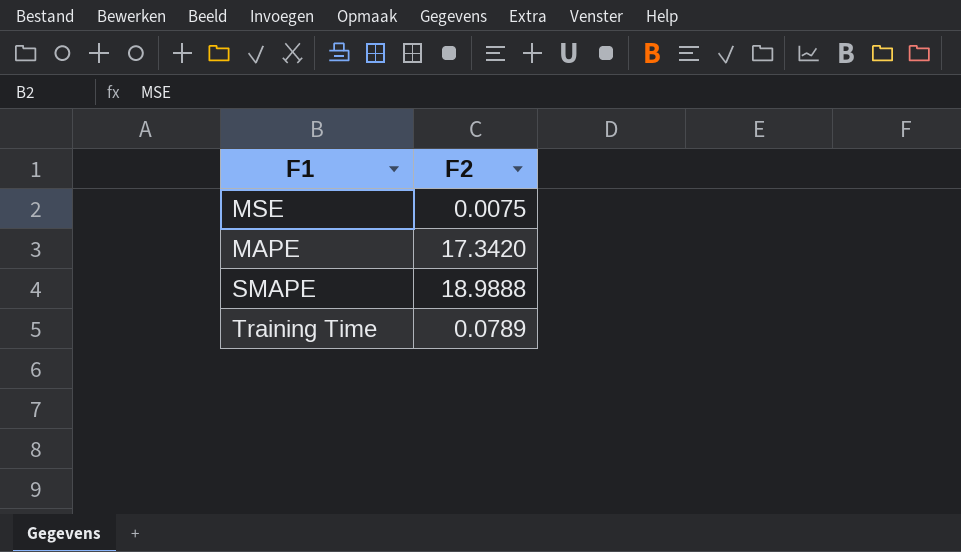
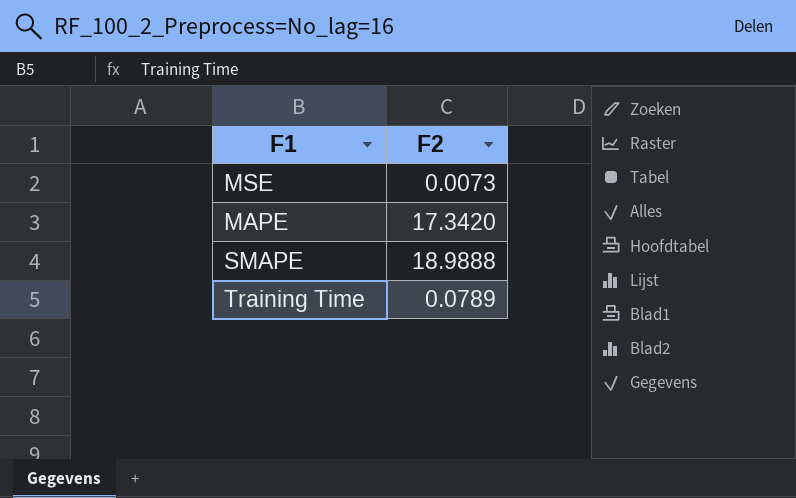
MSE | F2: 0.0075 -> 0.0073

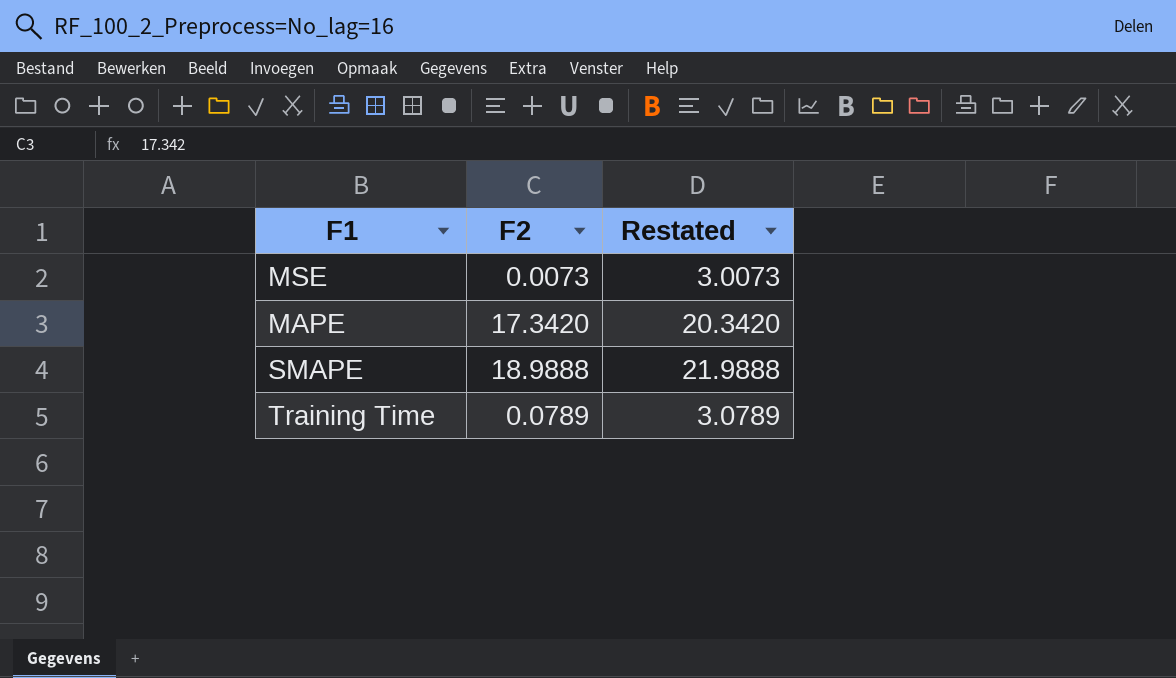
column Restated | formula: none -> [F2] + 3

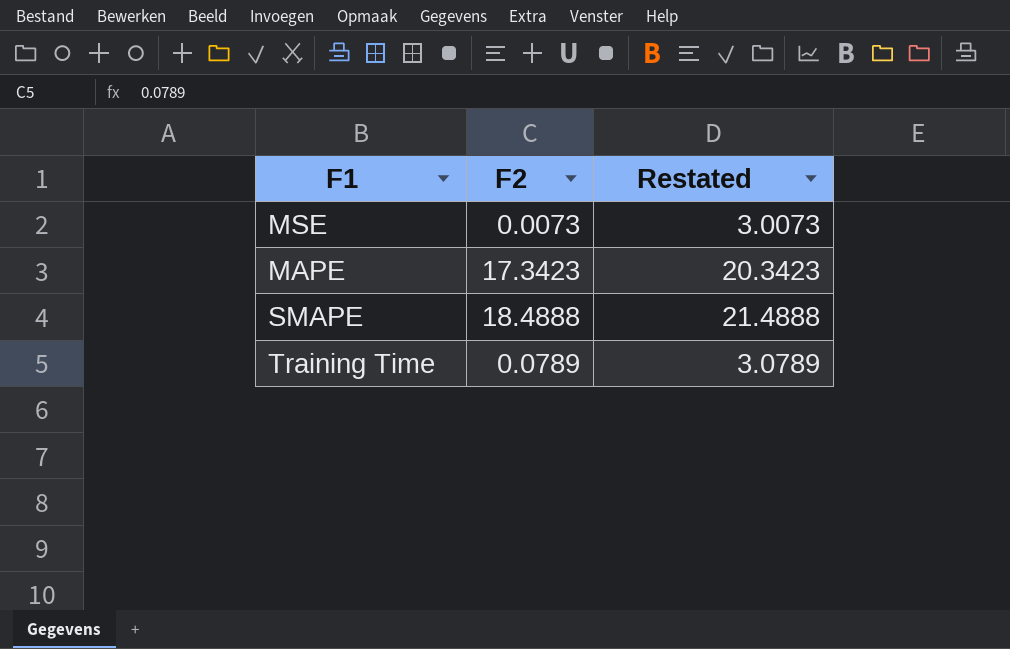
MAPE | F2: 17.3420 -> 17.3423
MAPE | Restated: 20.3420 -> 20.3423
SMAPE | F2: 18.9888 -> 18.4888
SMAPE | Restated: 21.9888 -> 21.4888

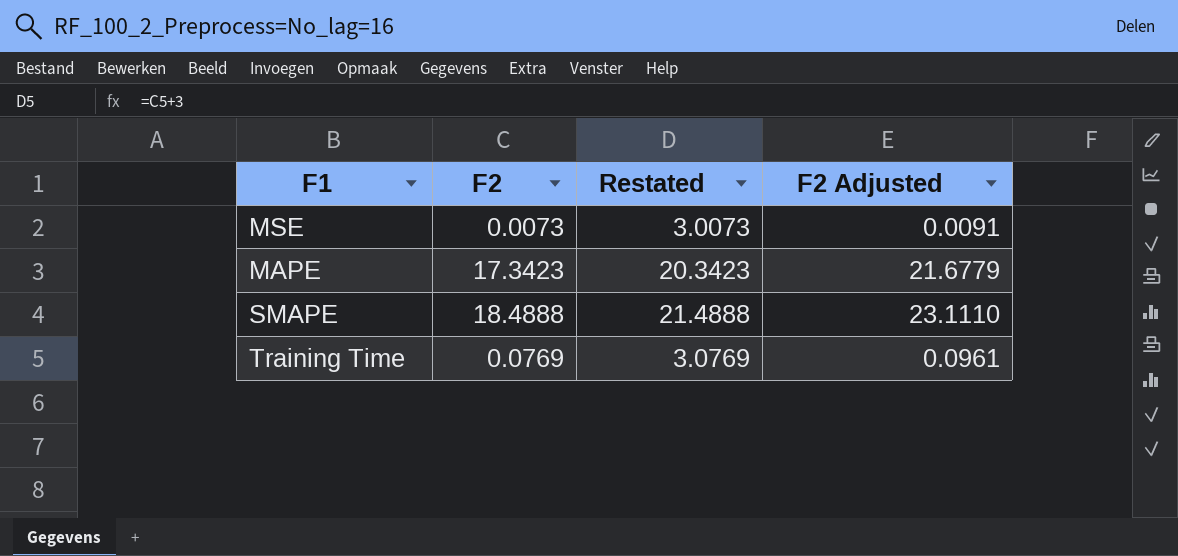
column F2 Adjusted | formula: none -> [F2] * 1.25
Training Time | F2: 0.0789 -> 0.0769
Training Time | Restated: 3.0789 -> 3.0769

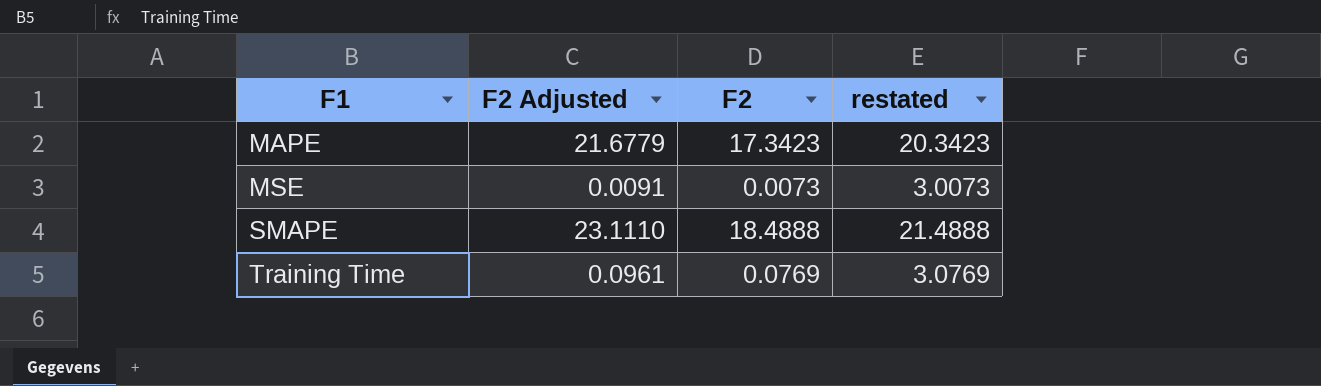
row order: none -> F1 ascending
column F2 Adjusted | position: 4 -> 2
column name: Restated -> restated

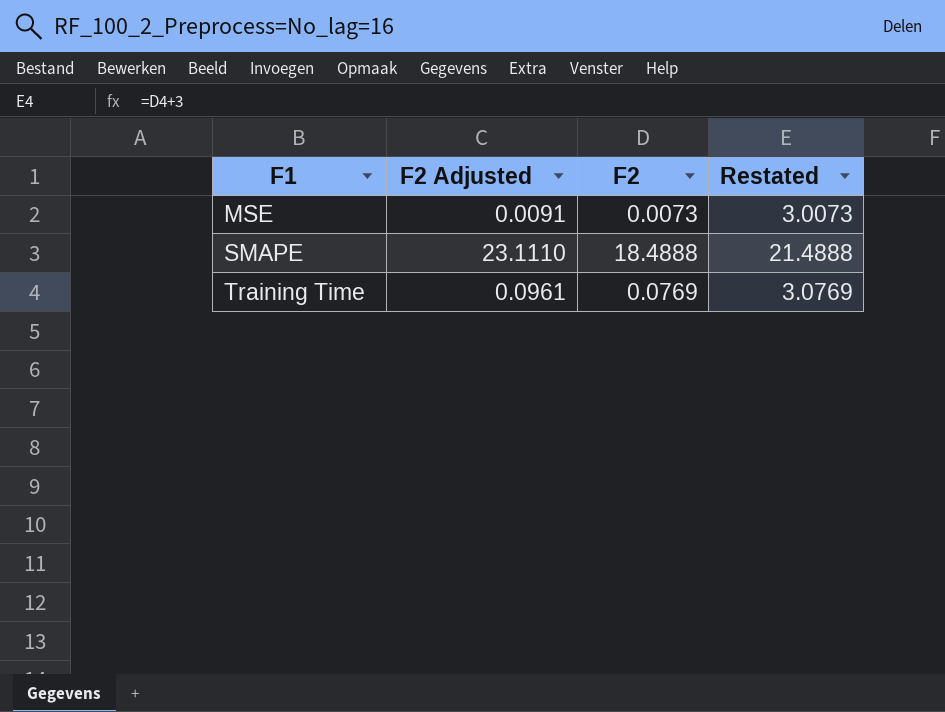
column name: restated -> Restated
row MAPE: 21.6779 | 17.3423 | 20.3423 -> none

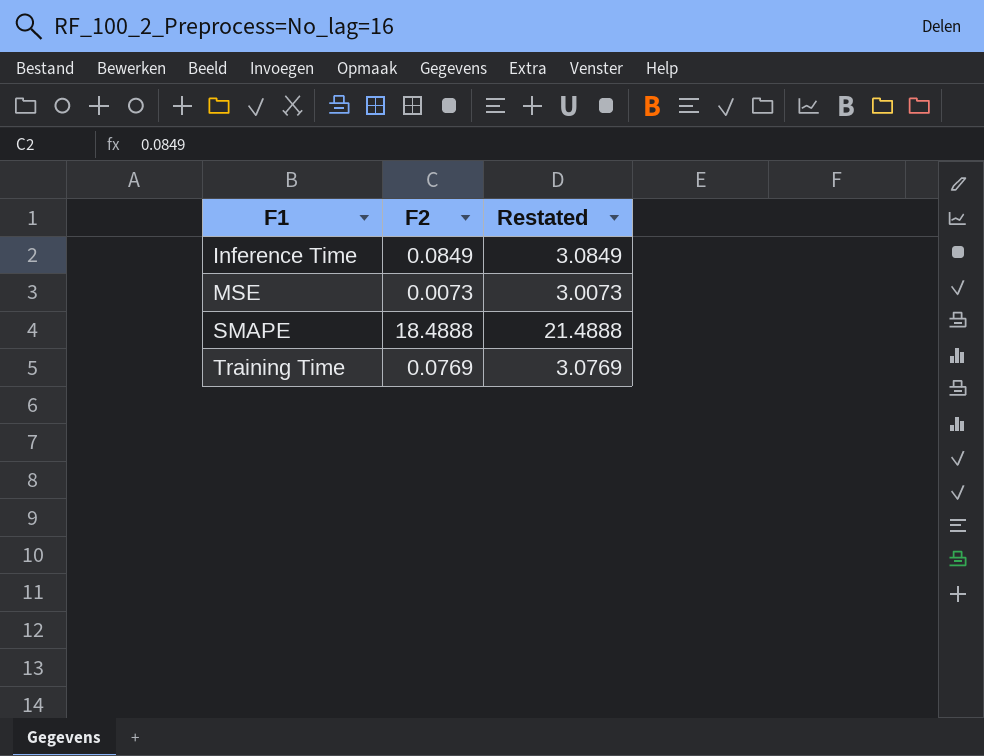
column F2 Adjusted | formula: [F2] * 1.25 -> none
row Inference Time: none -> 0.0849 | 3.0849

